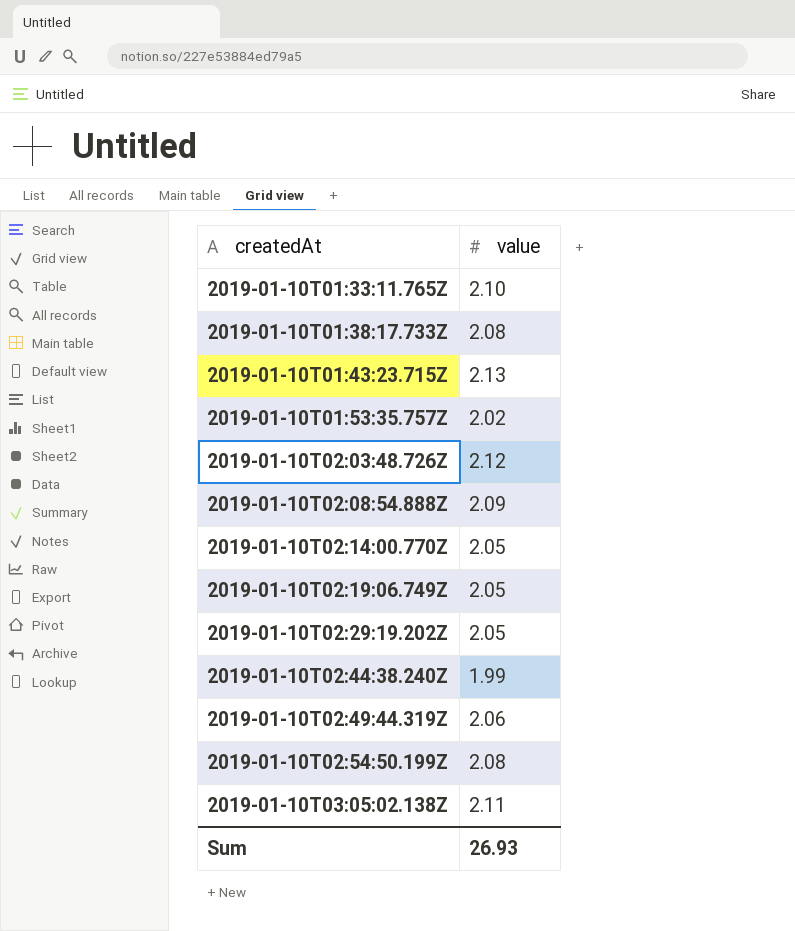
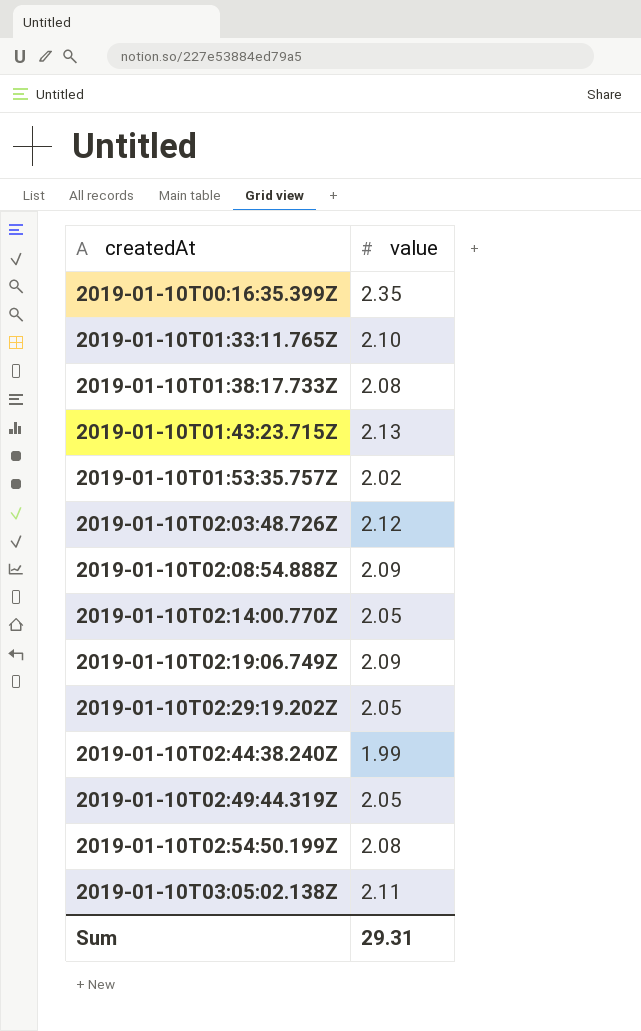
row 2019-01-10T00:16:35.399Z: none -> 2.35
2019-01-10T02:19:06.749Z | value: 2.05 -> 2.09
2019-01-10T02:49:44.319Z | value: 2.06 -> 2.05
Sum | value: 26.93 -> 29.31

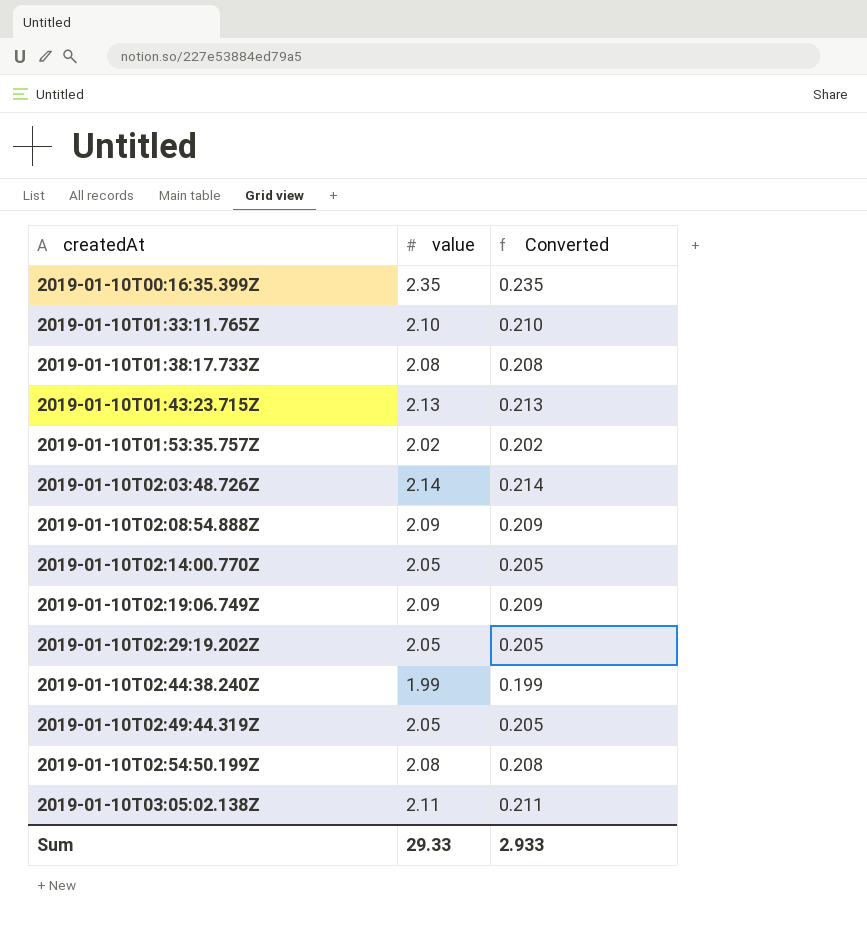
column Converted | formula: none -> [value] * 0.1
2019-01-10T02:03:48.726Z | value: 2.12 -> 2.14
Sum | value: 29.31 -> 29.33

